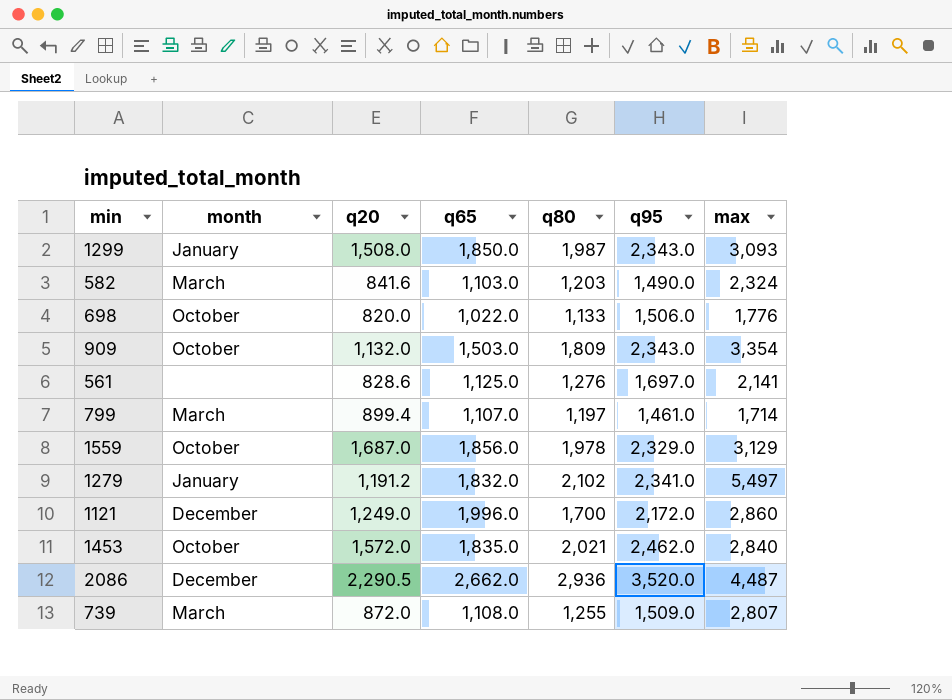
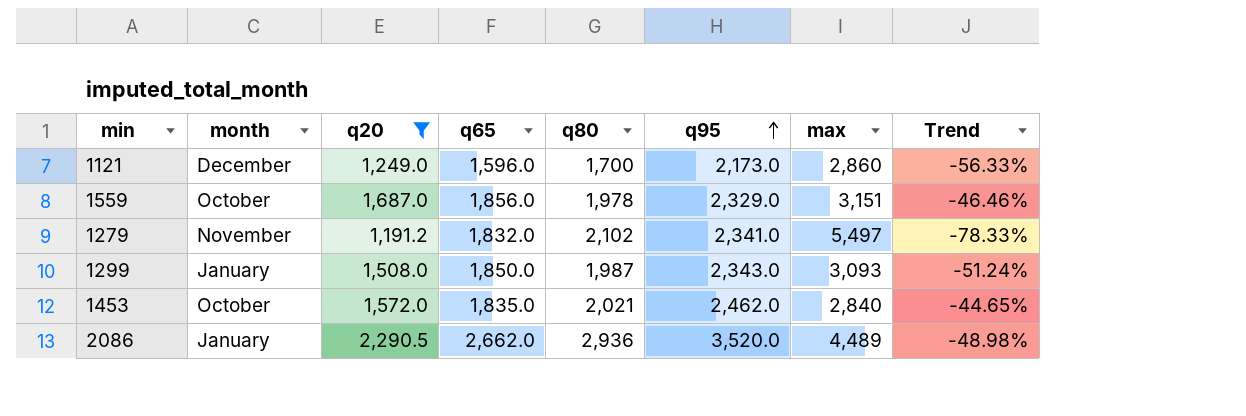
filter: none -> q20 >= 1,191.2
row order: none -> q95 ascending
column Trend | formula: none -> ([q20] - [max]) / [max]
1121 | q65: 1,996.0 -> 1,596.0
1121 | q95: 2,172.0 -> 2,173.0
1559 | max: 3,129 -> 3,151
1279 | month: January -> November
2086 | month: December -> January
2086 | max: 4,487 -> 4,489

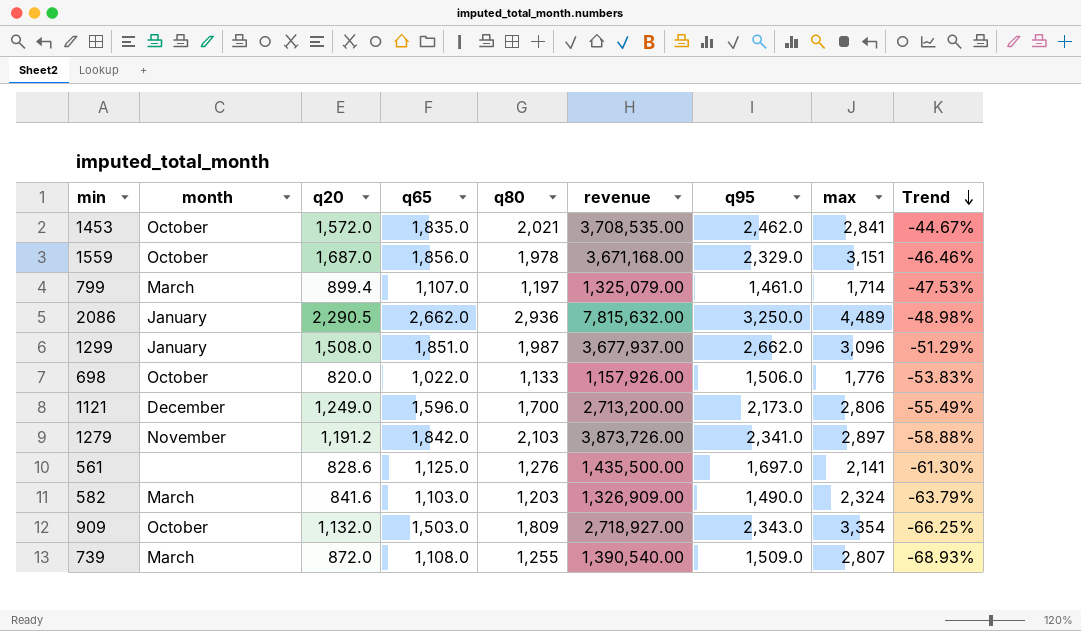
filter: q20 >= 1,191.2 -> none
row order: q95 ascending -> Trend descending
column revenue | formula: none -> [q65] * [q80]
1453 | max: 2,840 -> 2,841
1453 | Trend: -44.65% -> -44.67%
2086 | q95: 3,520.0 -> 3,250.0
1299 | q65: 1,850.0 -> 1,851.0
1299 | q95: 2,343.0 -> 2,662.0
1299 | max: 3,093 -> 3,096
1299 | Trend: -51.24% -> -51.29%
1121 | max: 2,860 -> 2,806
1121 | Trend: -56.33% -> -55.49%
1279 | q65: 1,832.0 -> 1,842.0
1279 | q80: 2,102 -> 2,103
1279 | max: 5,497 -> 2,897
1279 | Trend: -78.33% -> -58.88%

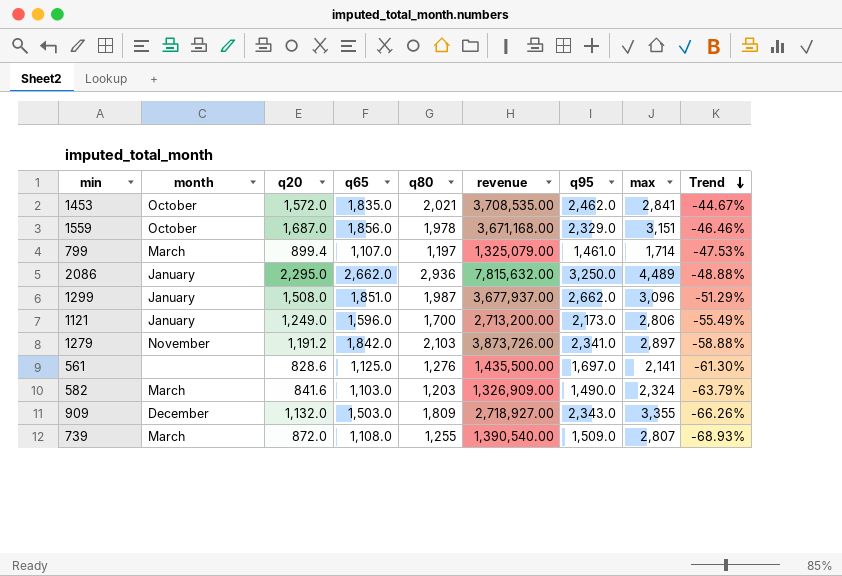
row 698: October | 820.0 | 1,022.0 | 1,133 | 1,157,926.00 | 1,506.0 | 1,776 | -53.83% -> none
2086 | q20: 2,290.5 -> 2,295.0
2086 | Trend: -48.98% -> -48.88%
1121 | month: December -> January
909 | month: October -> December
909 | max: 3,354 -> 3,355
909 | Trend: -66.25% -> -66.26%

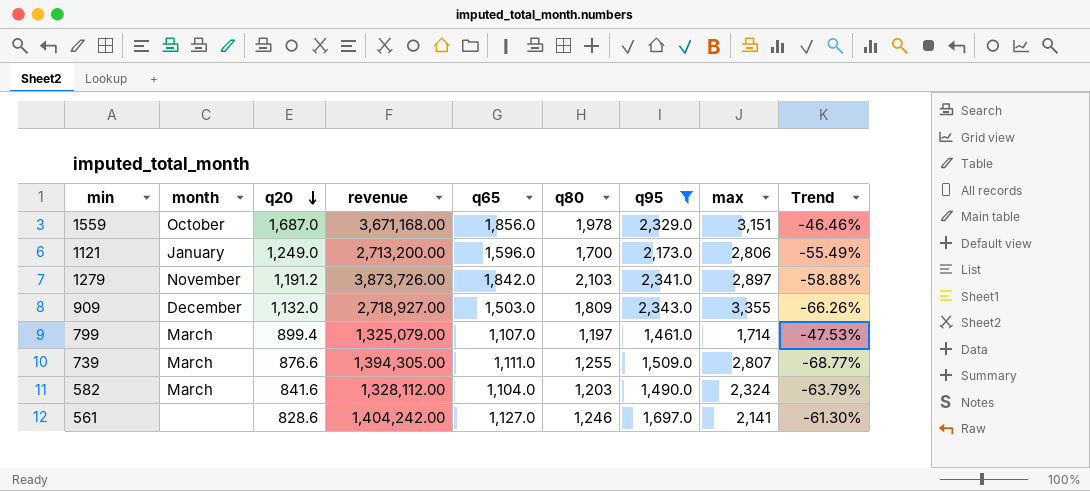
filter: none -> q95 <= 2,343.0
row order: Trend descending -> q20 descending
column revenue | position: 6 -> 4
739 | q20: 872.0 -> 876.6
739 | revenue: 1,390,540.00 -> 1,394,305.00
739 | q65: 1,108.0 -> 1,111.0
739 | Trend: -68.93% -> -68.77%
582 | revenue: 1,326,909.00 -> 1,328,112.00
582 | q65: 1,103.0 -> 1,104.0
561 | revenue: 1,435,500.00 -> 1,404,242.00
561 | q65: 1,125.0 -> 1,127.0
561 | q80: 1,276 -> 1,246

